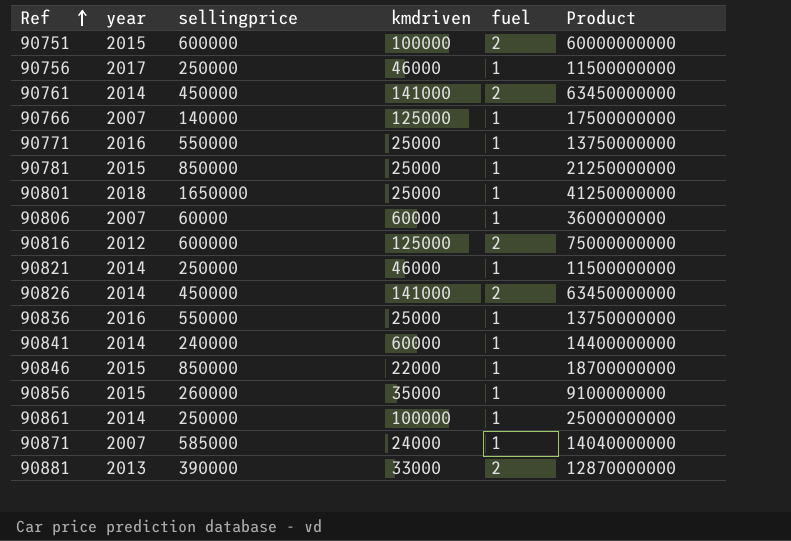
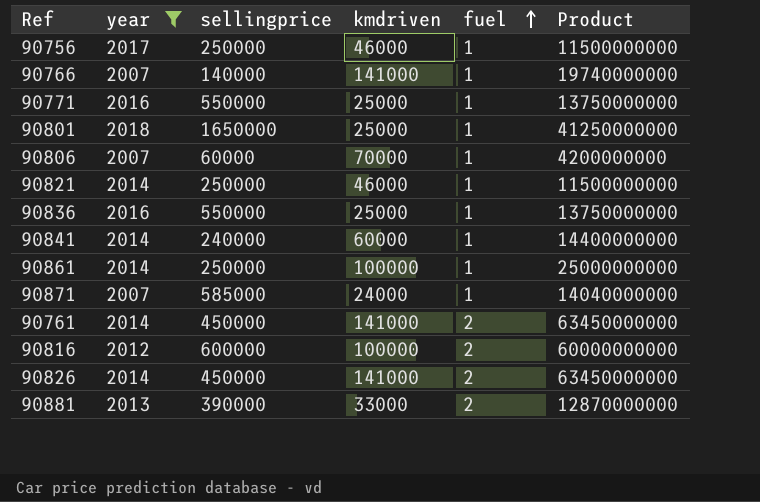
filter: none -> year != 2015
row order: Ref ascending -> fuel ascending
90766 | kmdriven: 125000 -> 141000
90766 | Product: 17500000000 -> 19740000000
90806 | kmdriven: 60000 -> 70000
90806 | Product: 3600000000 -> 4200000000
90816 | kmdriven: 125000 -> 100000
90816 | Product: 75000000000 -> 60000000000

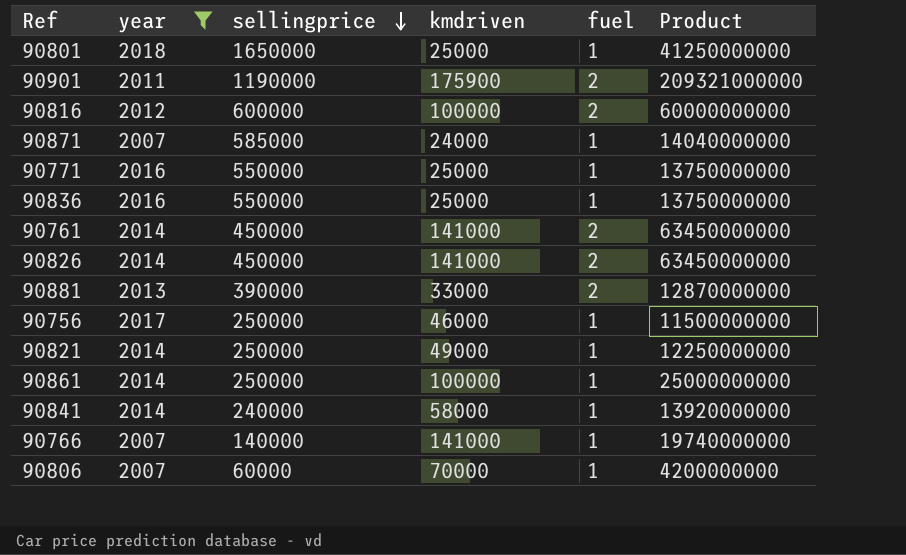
row order: fuel ascending -> sellingprice descending
row 90901: none -> 2011 | 1190000 | 175900 | 2 | 209321000000
90821 | kmdriven: 46000 -> 49000
90821 | Product: 11500000000 -> 12250000000
90841 | kmdriven: 60000 -> 58000
90841 | Product: 14400000000 -> 13920000000

